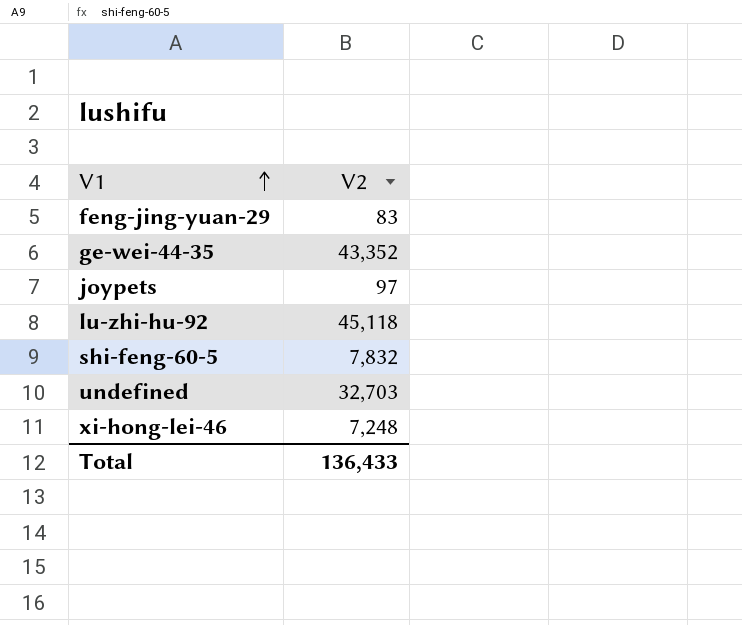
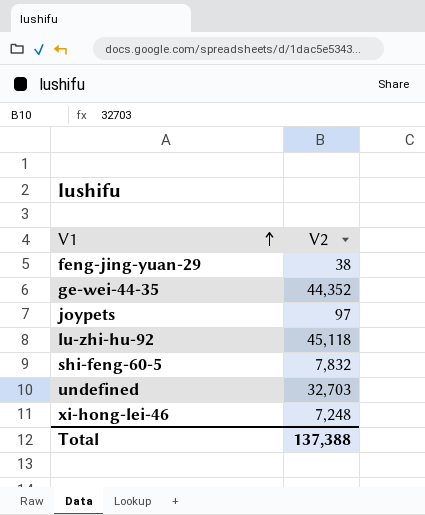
feng-jing-yuan-29 | V2: 83 -> 38
ge-wei-44-35 | V2: 43,352 -> 44,352
Total | V2: 136,433 -> 137,388

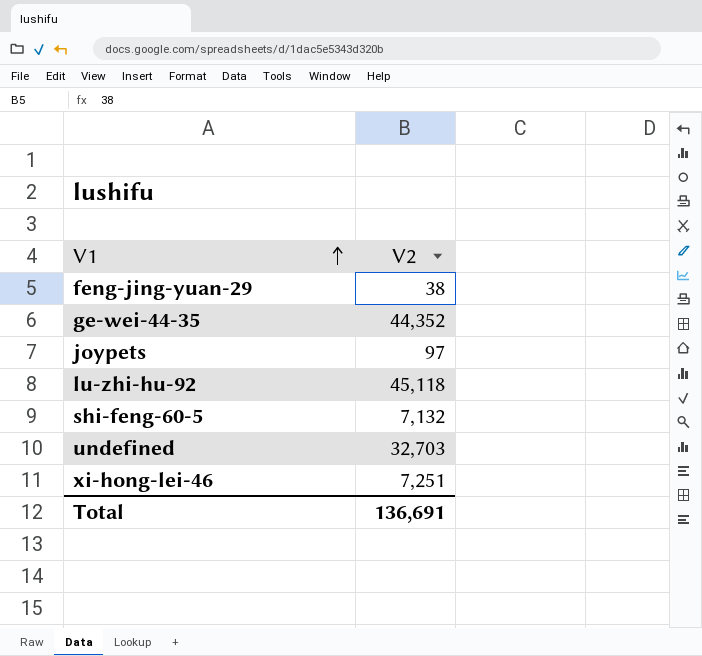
shi-feng-60-5 | V2: 7,832 -> 7,132
xi-hong-lei-46 | V2: 7,248 -> 7,251
Total | V2: 137,388 -> 136,691

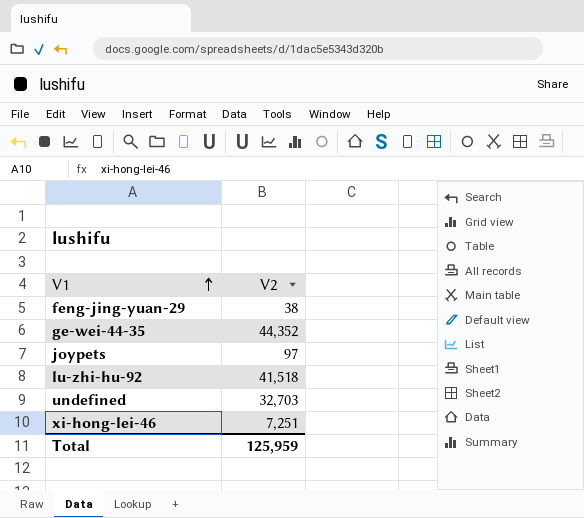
row shi-feng-60-5: 7,132 -> none
lu-zhi-hu-92 | V2: 45,118 -> 41,518
Total | V2: 136,691 -> 125,959

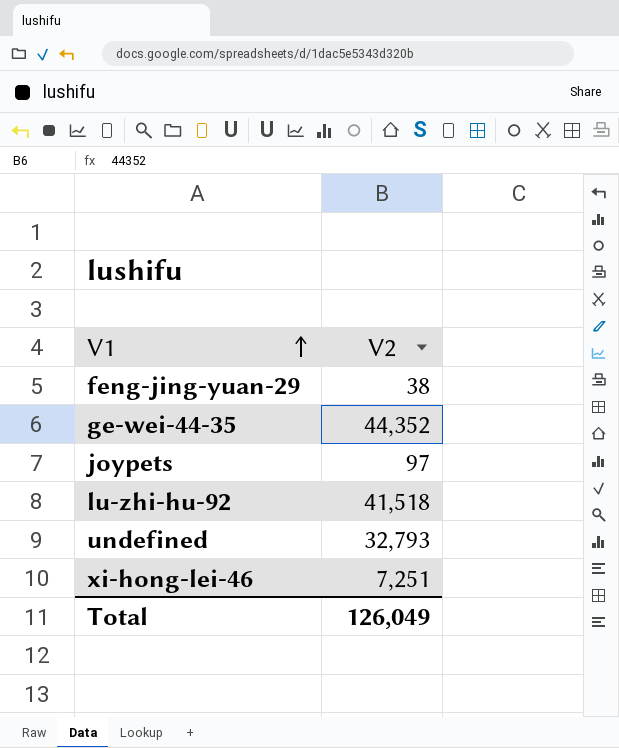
undefined | V2: 32,703 -> 32,793
Total | V2: 125,959 -> 126,049

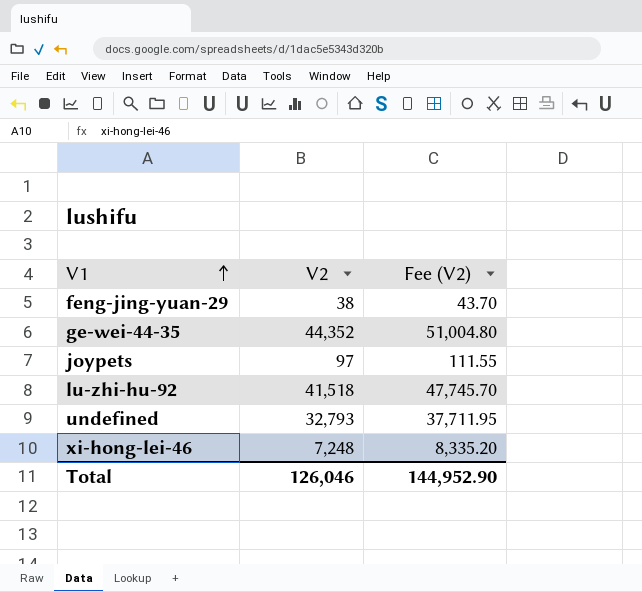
column Fee (V2) | formula: none -> [V2] * 1.15
xi-hong-lei-46 | V2: 7,251 -> 7,248
Total | V2: 126,049 -> 126,046

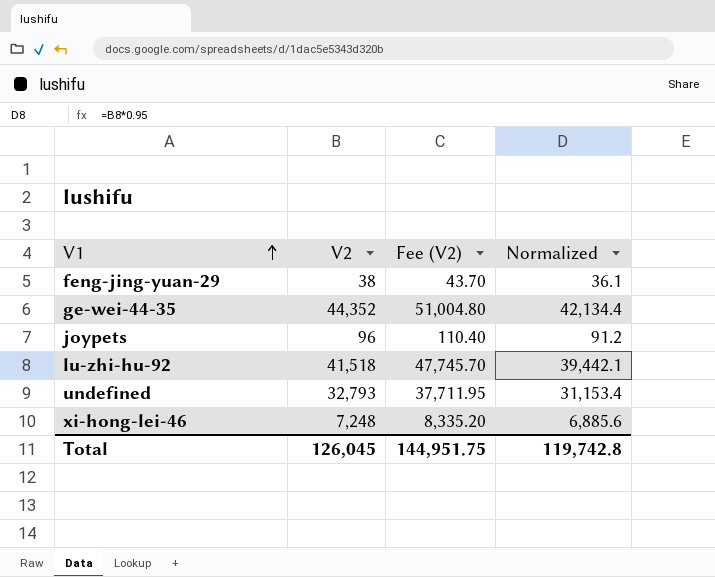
column Normalized | formula: none -> [V2] * 0.95
joypets | V2: 97 -> 96
joypets | Fee (V2): 111.55 -> 110.40
Total | V2: 126,046 -> 126,045
Total | Fee (V2): 144,952.90 -> 144,951.75

